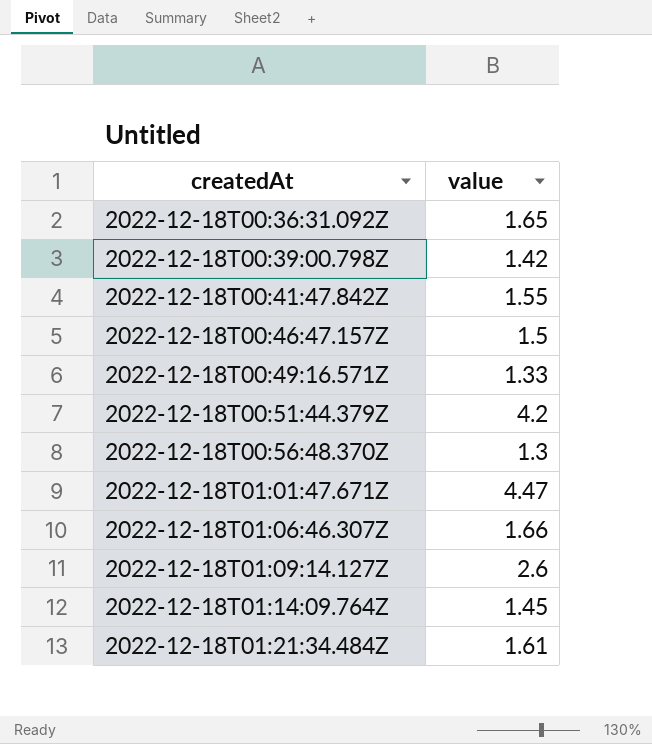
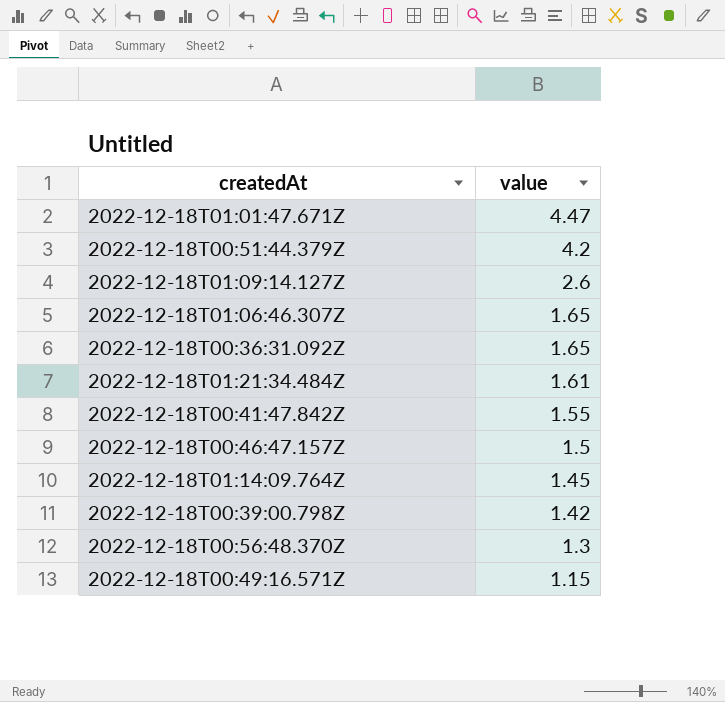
row order: createdAt ascending -> value descending
2022-12-18T01:06:46.307Z | value: 1.66 -> 1.65
2022-12-18T00:49:16.571Z | value: 1.33 -> 1.15

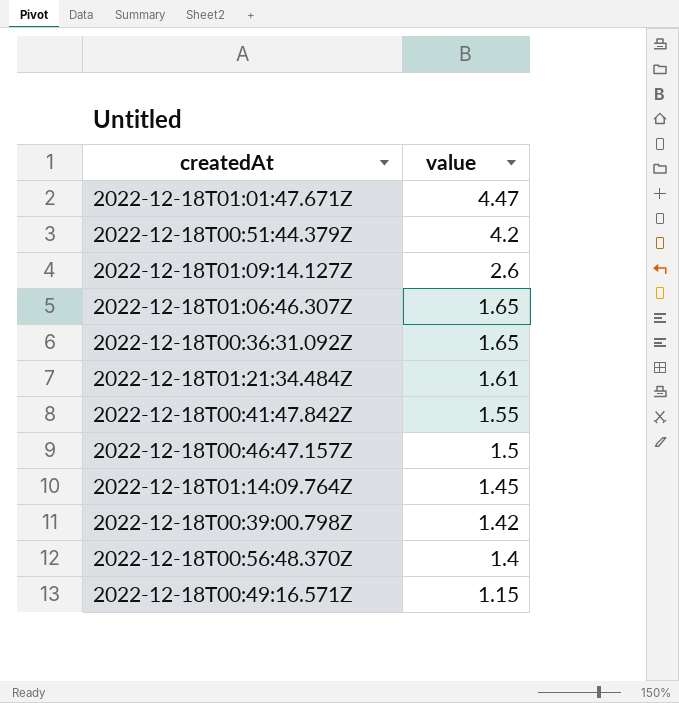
2022-12-18T00:56:48.370Z | value: 1.3 -> 1.4

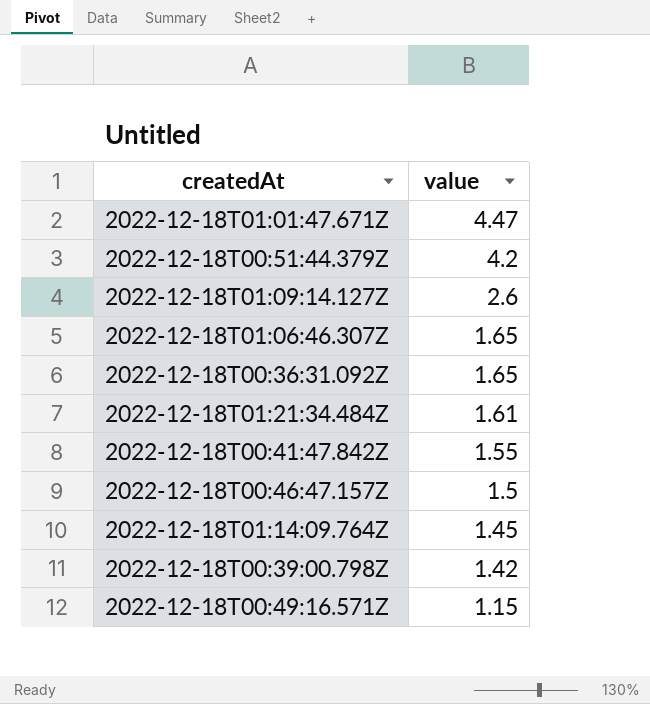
row 2022-12-18T00:56:48.370Z: 1.4 -> none

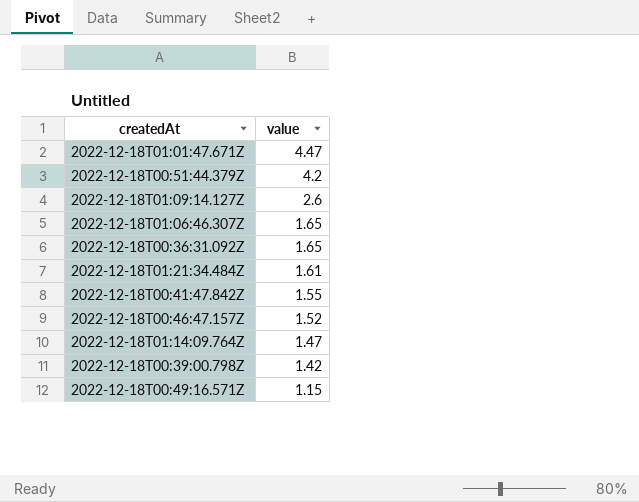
2022-12-18T00:46:47.157Z | value: 1.5 -> 1.52
2022-12-18T01:14:09.764Z | value: 1.45 -> 1.47

